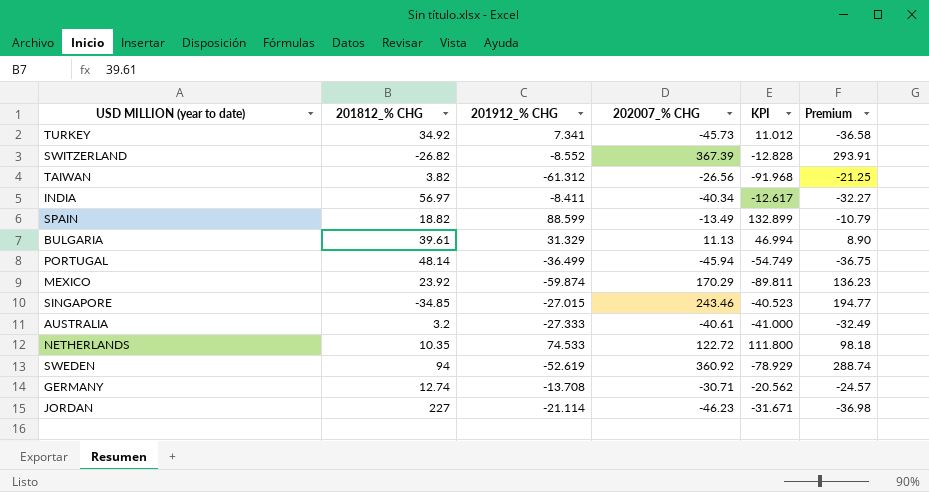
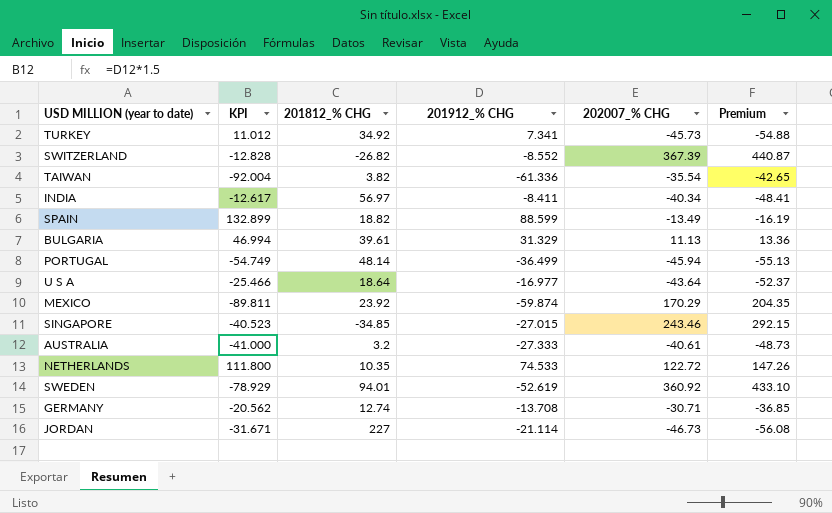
column KPI | position: 5 -> 2
column Premium | formula: [202007_% CHG] * 0.8 -> [202007_% CHG] * 1.2
TAIWAN | KPI: -91.968 -> -92.004
TAIWAN | 201912_% CHG: -61.312 -> -61.336
TAIWAN | 202007_% CHG: -26.56 -> -35.54
row U S A: none -> -25.466 | 18.64 | -16.977 | -43.64 | -52.37
SWEDEN | 201812_% CHG: 94 -> 94.01
JORDAN | 202007_% CHG: -46.23 -> -46.73

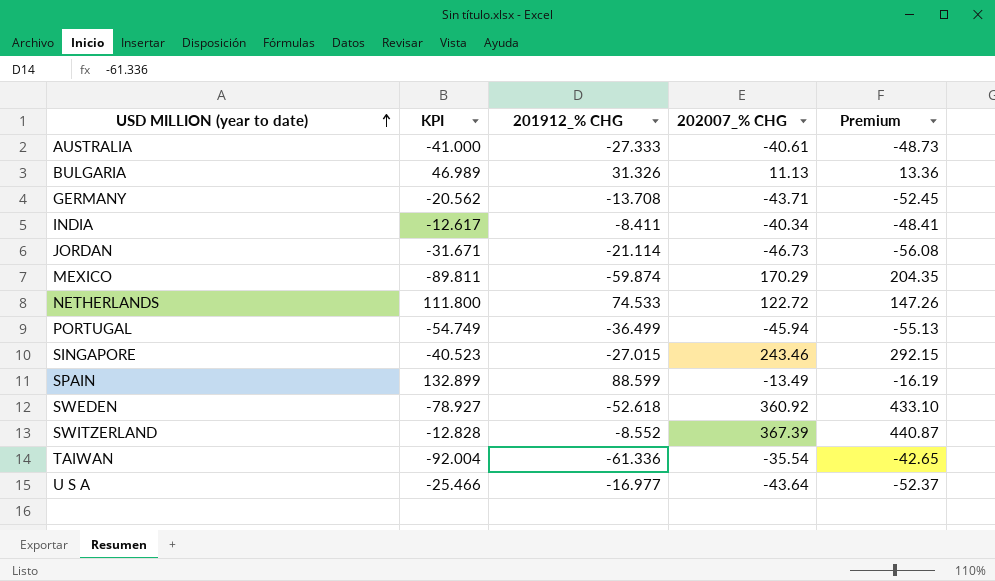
row order: none -> USD MILLION (year to date) ascending
column 201812_% CHG | position: 3 -> none
row TURKEY: 11.012 | 34.92 | 7.341 | -45.73 | -54.88 -> none
BULGARIA | KPI: 46.994 -> 46.989
BULGARIA | 201912_% CHG: 31.329 -> 31.326
GERMANY | 202007_% CHG: -30.71 -> -43.71
GERMANY | Premium: -36.85 -> -52.45
SWEDEN | KPI: -78.929 -> -78.927
SWEDEN | 201912_% CHG: -52.619 -> -52.618

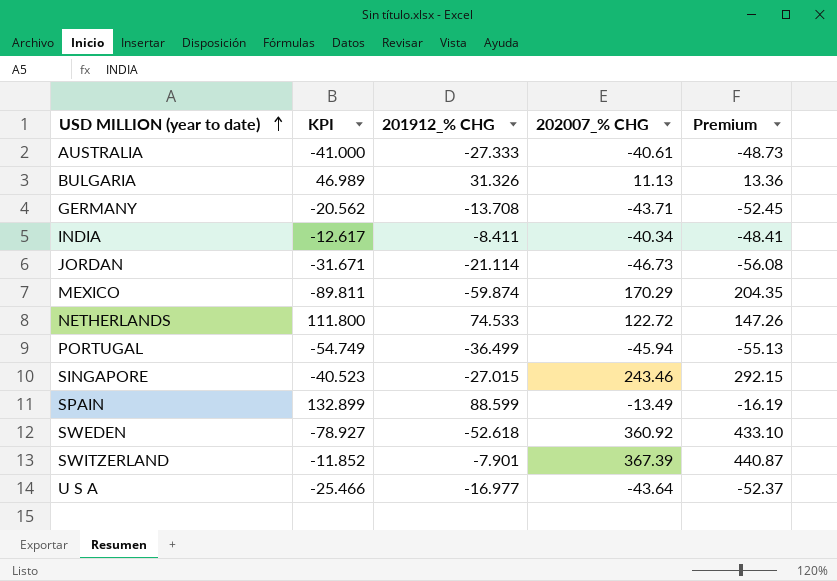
row TAIWAN: -92.004 | -61.336 | -35.54 | -42.65 -> none
SWITZERLAND | KPI: -12.828 -> -11.852
SWITZERLAND | 201912_% CHG: -8.552 -> -7.901

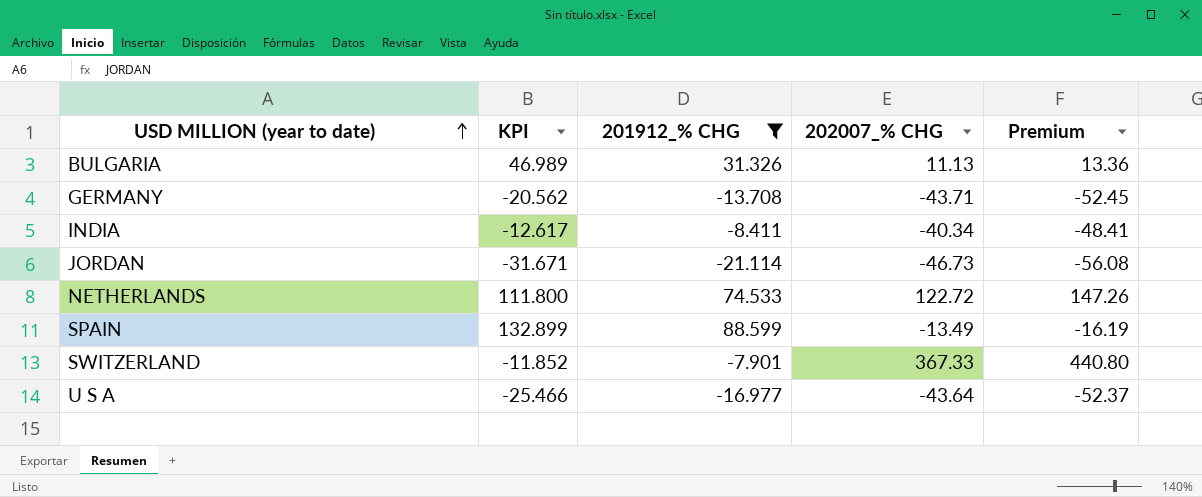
filter: none -> 201912_% CHG >= -21.114
SWITZERLAND | 202007_% CHG: 367.39 -> 367.33
SWITZERLAND | Premium: 440.87 -> 440.80

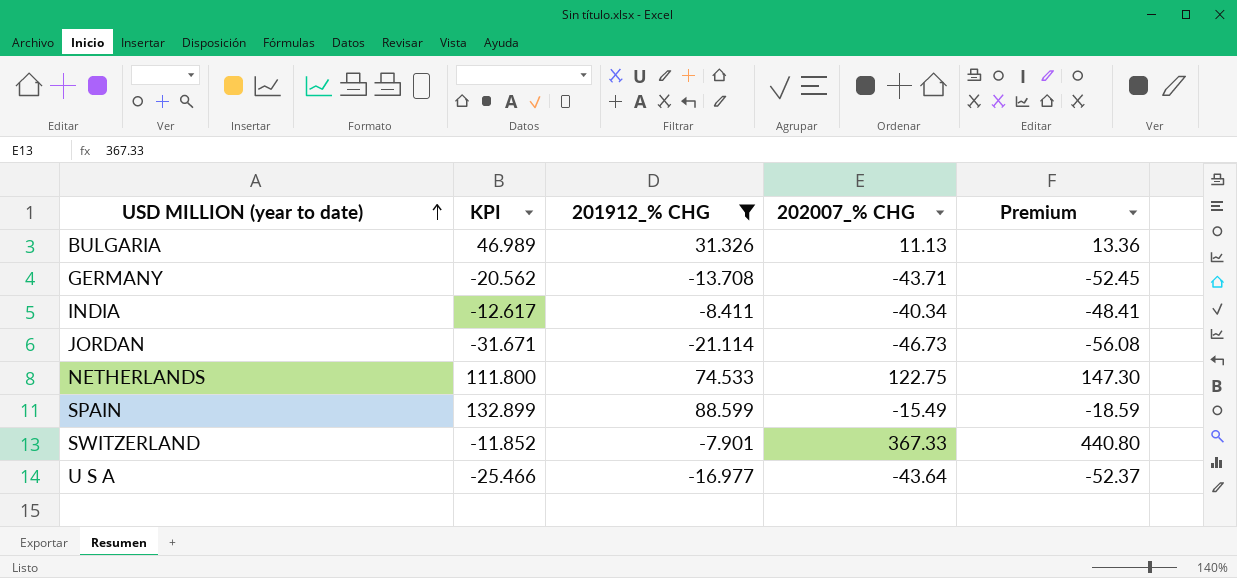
NETHERLANDS | 202007_% CHG: 122.72 -> 122.75
NETHERLANDS | Premium: 147.26 -> 147.30
SPAIN | 202007_% CHG: -13.49 -> -15.49
SPAIN | Premium: -16.19 -> -18.59

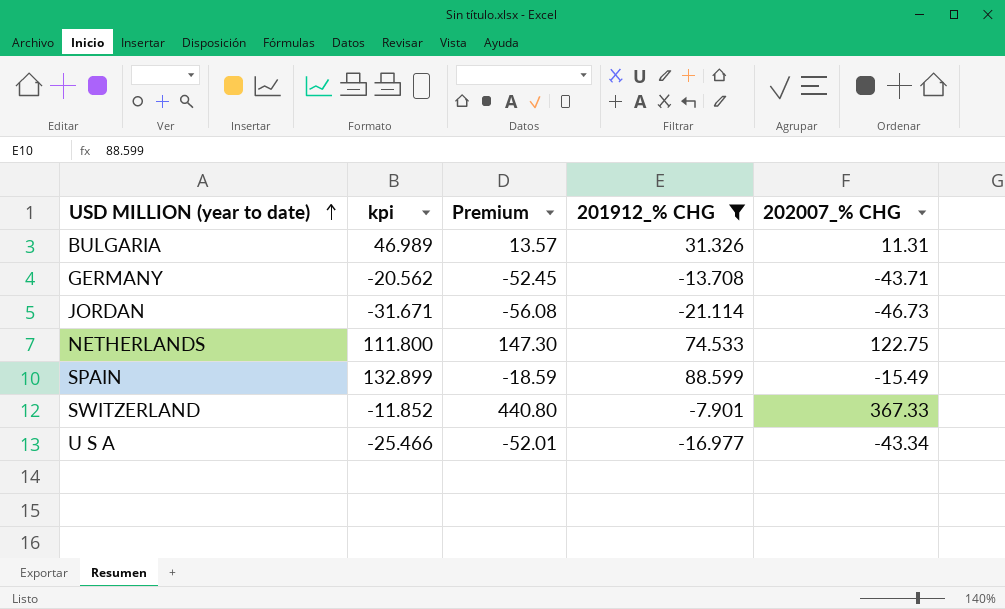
column name: KPI -> kpi
column Premium | position: 5 -> 3
row INDIA: -12.617 | -8.411 | -40.34 | -48.41 -> none
BULGARIA | Premium: 13.36 -> 13.57
BULGARIA | 202007_% CHG: 11.13 -> 11.31
U S A | Premium: -52.37 -> -52.01
U S A | 202007_% CHG: -43.64 -> -43.34

